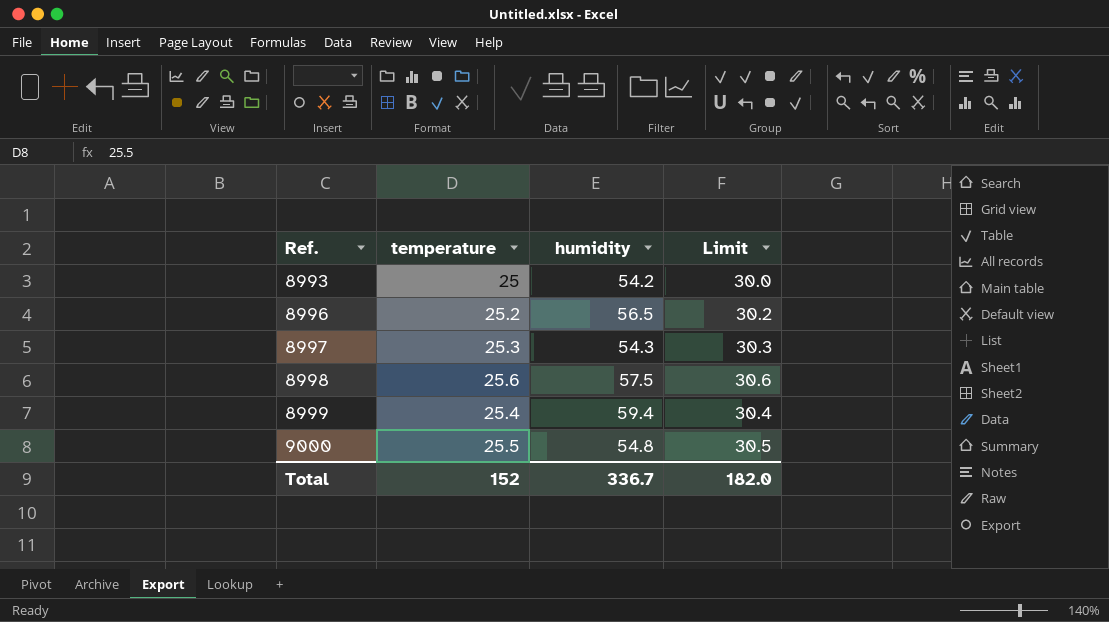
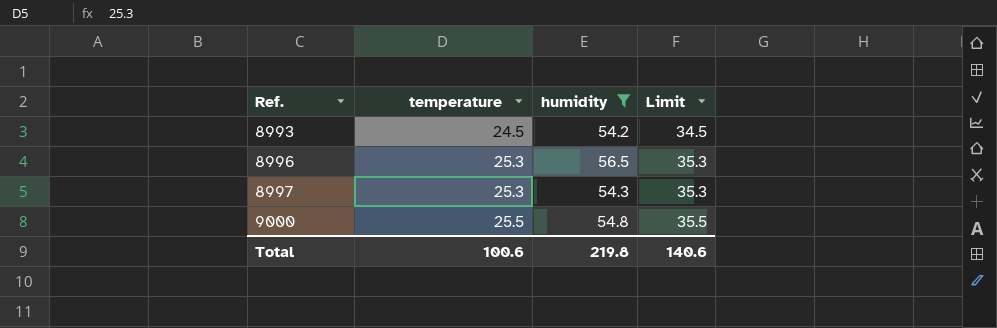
filter: none -> humidity <= 56.5
column Limit | formula: [temperature] + 5 -> [temperature] + 10
8993 | temperature: 25 -> 24.5
8996 | temperature: 25.2 -> 25.3
Total | temperature: 152 -> 100.6
Total | humidity: 336.7 -> 219.8
Total | Limit: 182.0 -> 140.6

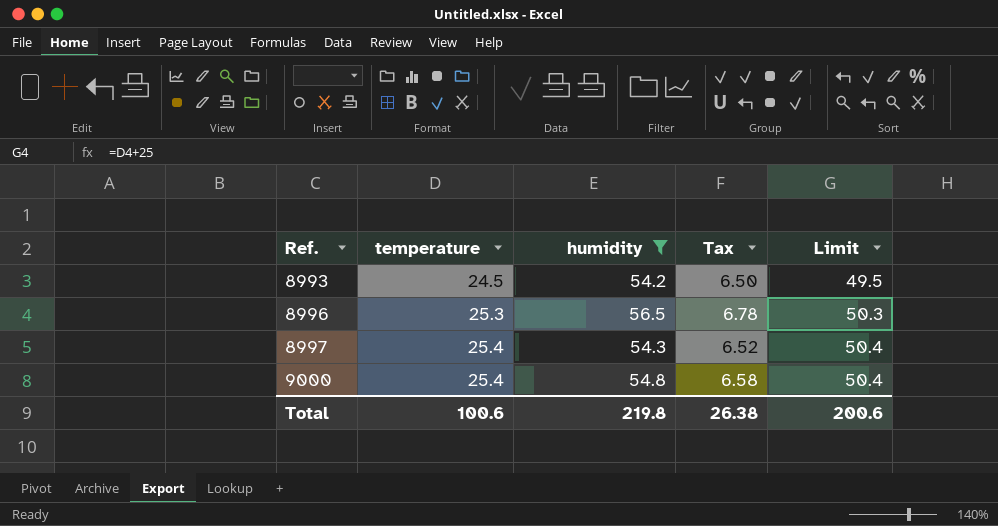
column Tax | formula: none -> [humidity] * 0.12
column Limit | formula: [temperature] + 10 -> [temperature] + 25
8997 | temperature: 25.3 -> 25.4
9000 | temperature: 25.5 -> 25.4
Total | Limit: 140.6 -> 200.6

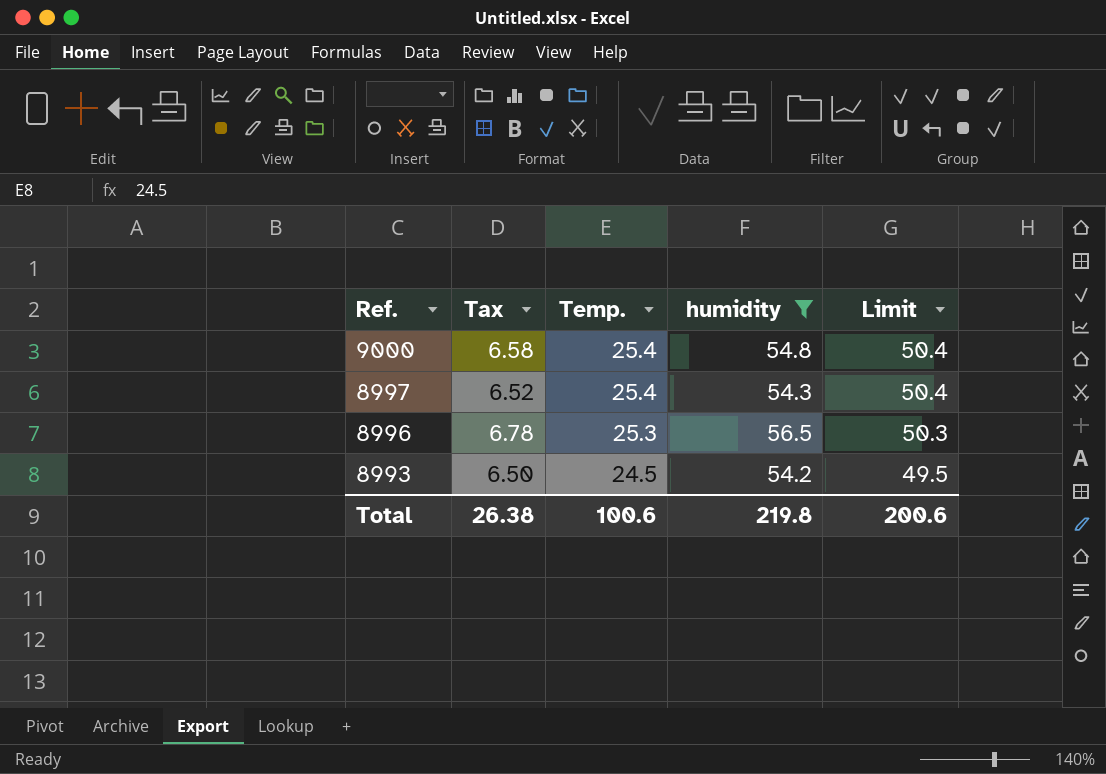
row order: Ref. ascending -> Ref. descending
column Tax | position: 4 -> 2
column name: temperature -> Temp.

